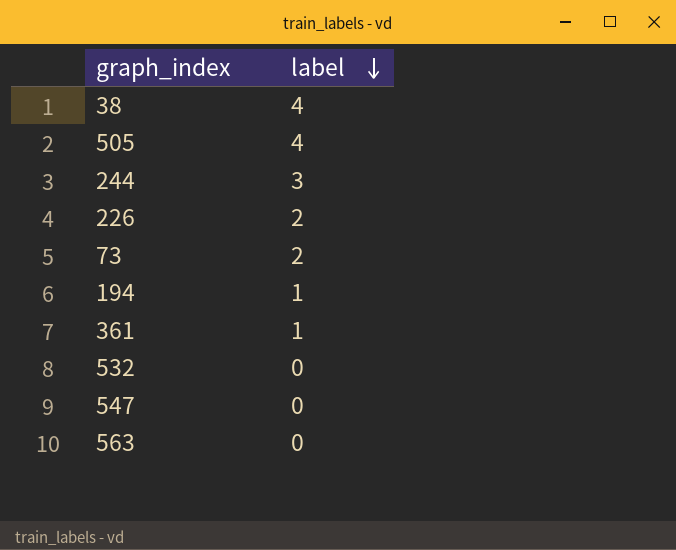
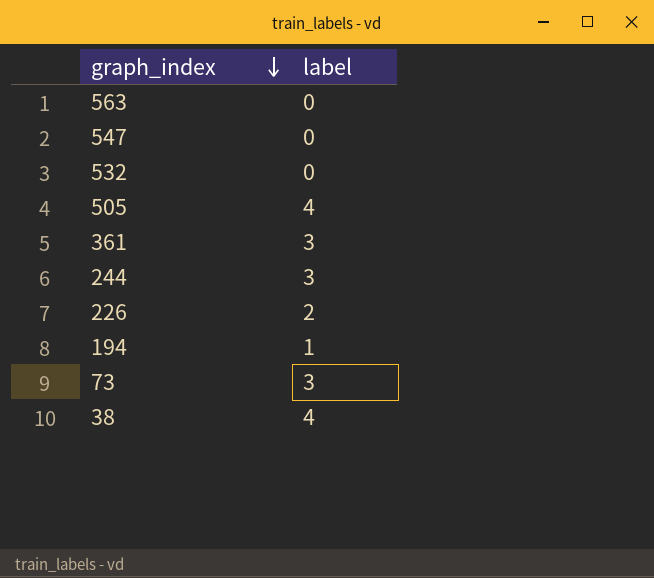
row order: label descending -> graph_index descending
361 | label: 1 -> 3
73 | label: 2 -> 3

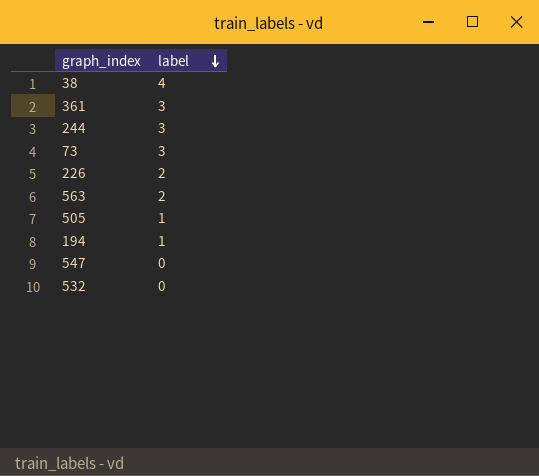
row order: graph_index descending -> label descending
563 | label: 0 -> 2
505 | label: 4 -> 1

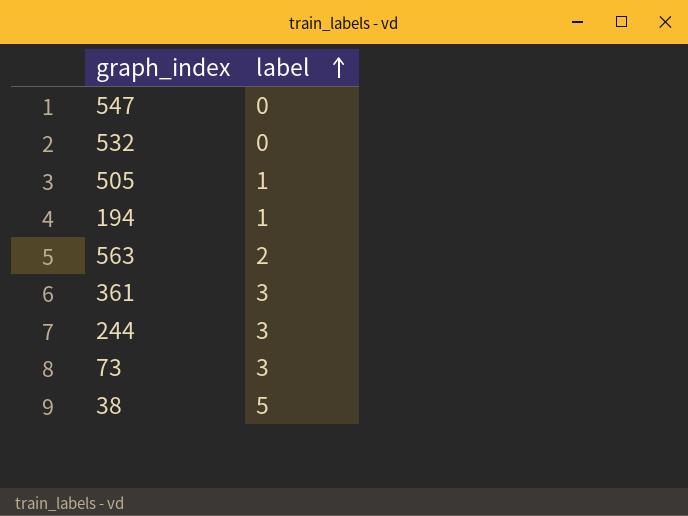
row order: label descending -> label ascending
row 226: 2 -> none
38 | label: 4 -> 5

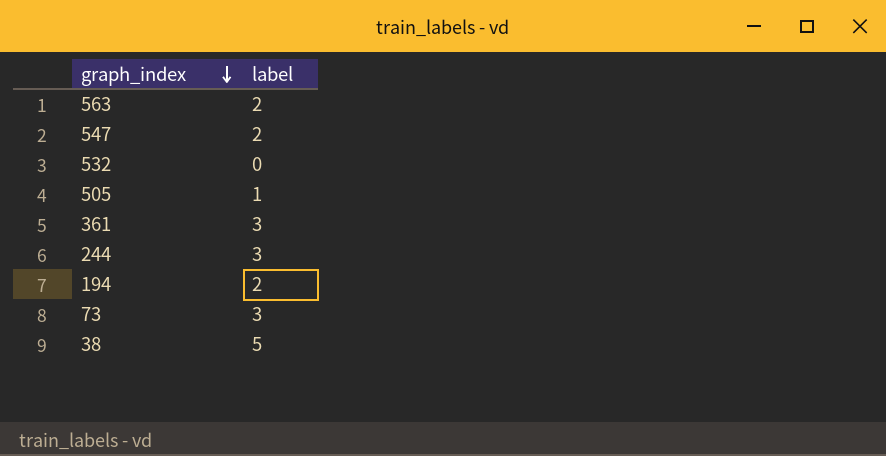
row order: label ascending -> graph_index descending
547 | label: 0 -> 2
194 | label: 1 -> 2

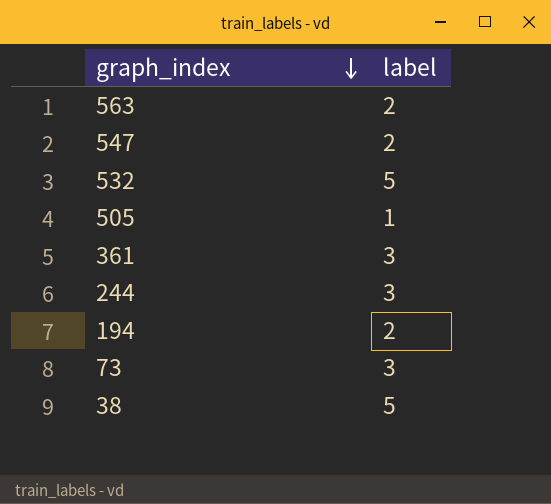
532 | label: 0 -> 5

